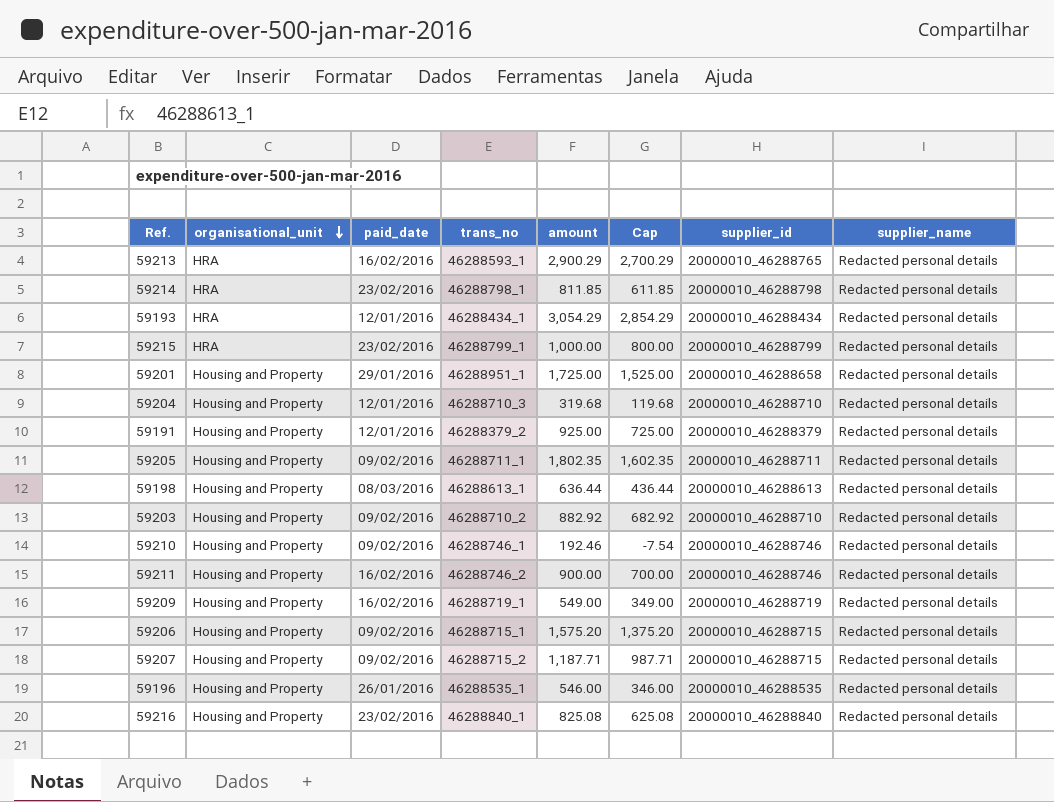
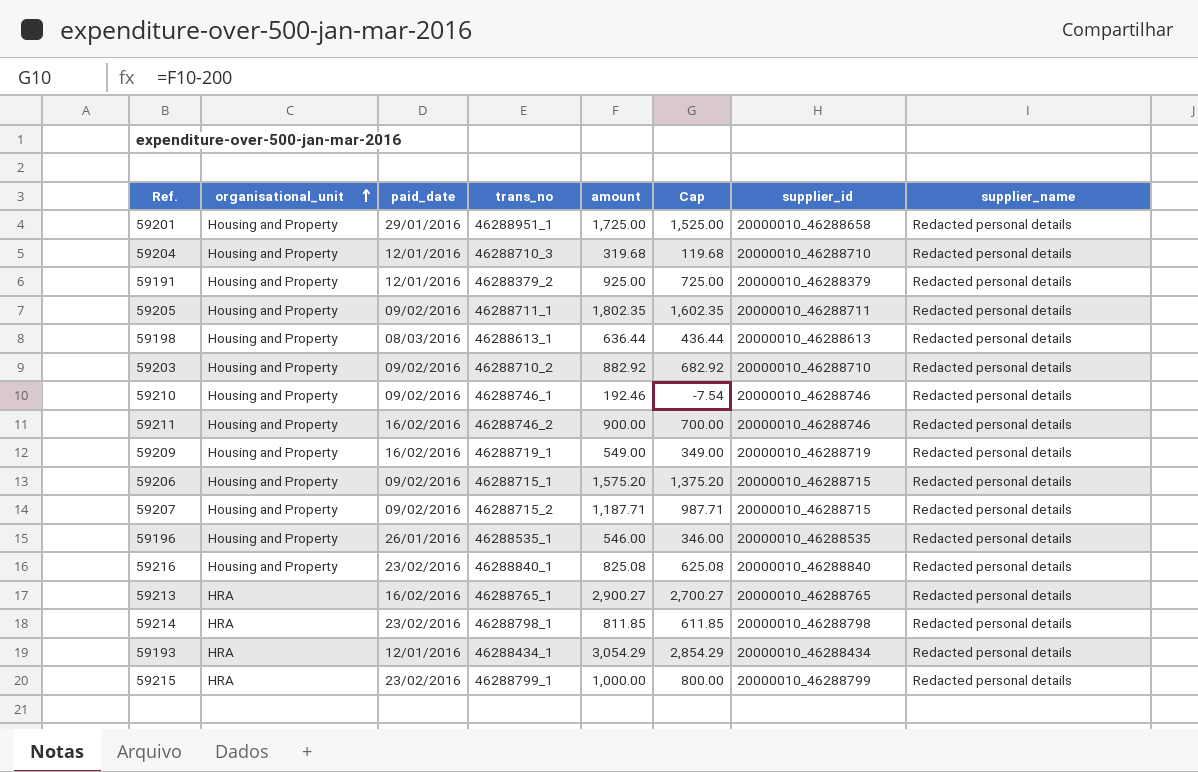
row order: organisational_unit descending -> organisational_unit ascending
59213 | trans_no: 46288593_1 -> 46288765_1
59213 | amount: 2,900.29 -> 2,900.27
59213 | Cap: 2,700.29 -> 2,700.27

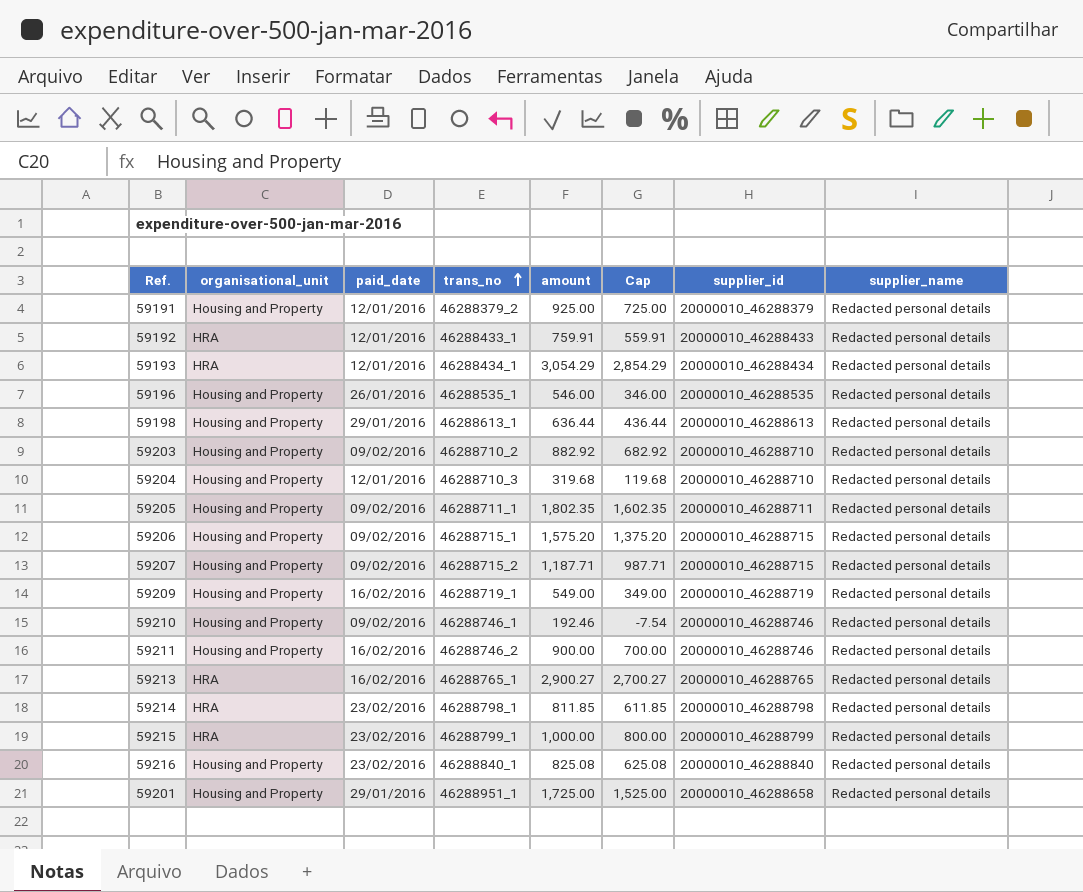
row order: organisational_unit ascending -> trans_no ascending
row 59192: none -> HRA | 12/01/2016 | 46288433_1 | 759.91 | 559.91 | 20000010_46288433 | Redacted personal details
59198 | paid_date: 08/03/2016 -> 29/01/2016

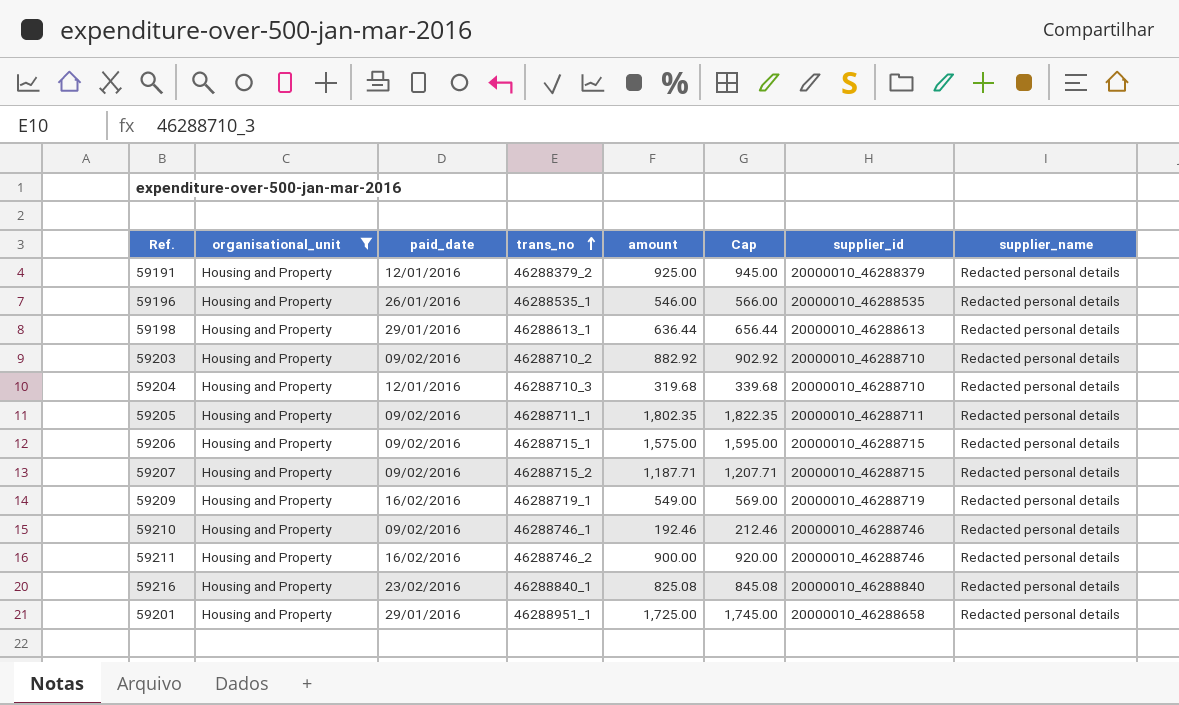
filter: none -> organisational_unit = Housing and Property
column Cap | formula: [amount] - 200 -> [amount] + 20
59206 | amount: 1,575.20 -> 1,575.00

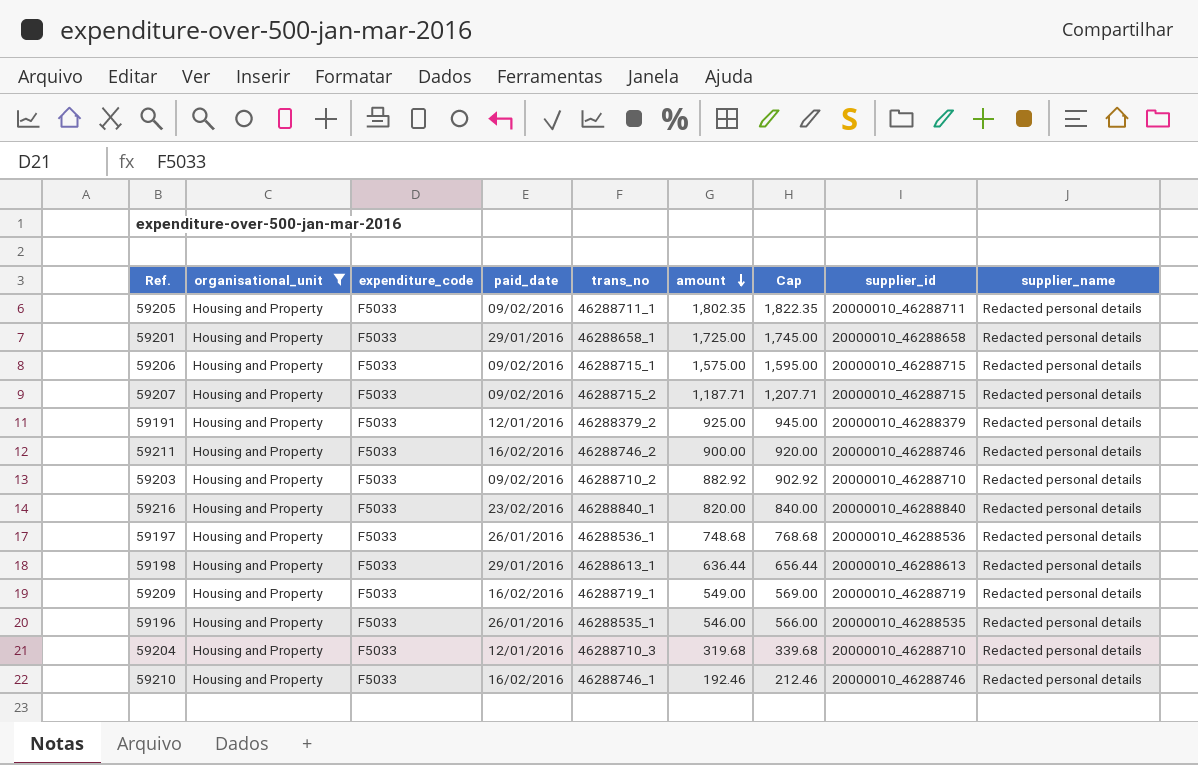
row order: trans_no ascending -> amount descending
column expenditure_code | position: none -> 3
59201 | trans_no: 46288951_1 -> 46288658_1
59216 | amount: 825.08 -> 820.00
59216 | Cap: 845.08 -> 840.00
row 59197: none -> Housing and Property | F5033 | 26/01/2016 | 46288536_1 | 748.68 | 768.68 | 20000010_46288536 | Redacted personal details
59210 | paid_date: 09/02/2016 -> 16/02/2016

